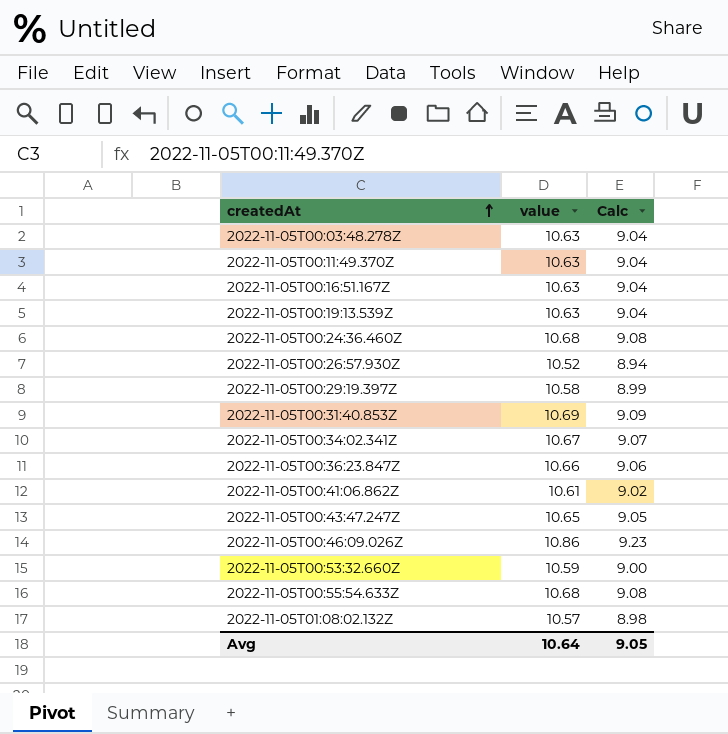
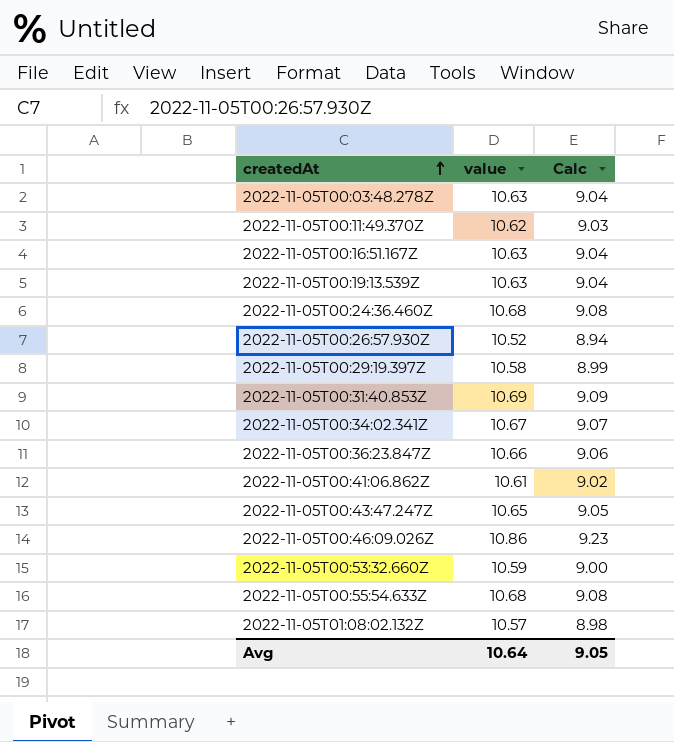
2022-11-05T00:11:49.370Z | value: 10.63 -> 10.62
2022-11-05T00:11:49.370Z | Calc: 9.04 -> 9.03

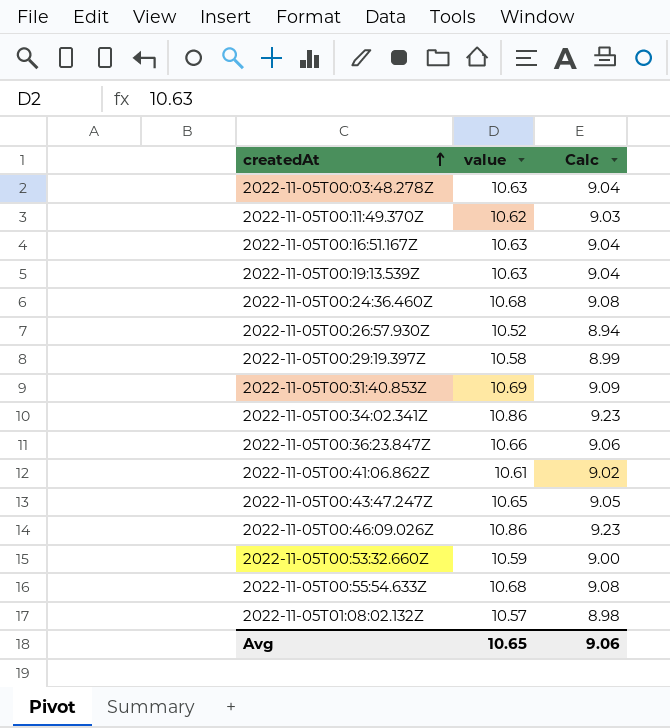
2022-11-05T00:34:02.341Z | value: 10.67 -> 10.86
2022-11-05T00:34:02.341Z | Calc: 9.07 -> 9.23
Avg | value: 10.64 -> 10.65
Avg | Calc: 9.05 -> 9.06

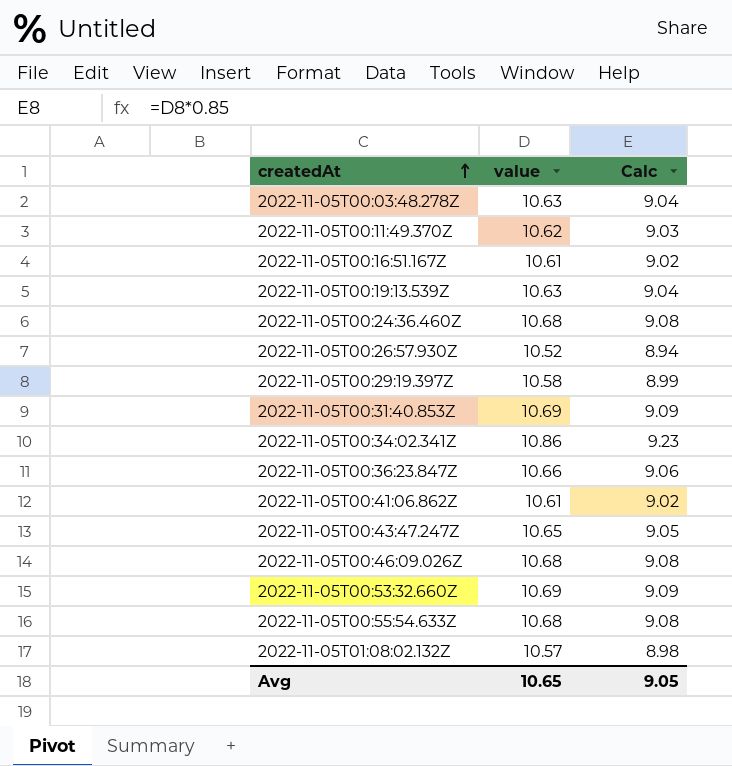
2022-11-05T00:16:51.167Z | value: 10.63 -> 10.61
2022-11-05T00:16:51.167Z | Calc: 9.04 -> 9.02
2022-11-05T00:46:09.026Z | value: 10.86 -> 10.68
2022-11-05T00:46:09.026Z | Calc: 9.23 -> 9.08
2022-11-05T00:53:32.660Z | value: 10.59 -> 10.69
2022-11-05T00:53:32.660Z | Calc: 9.00 -> 9.09
Avg | Calc: 9.06 -> 9.05

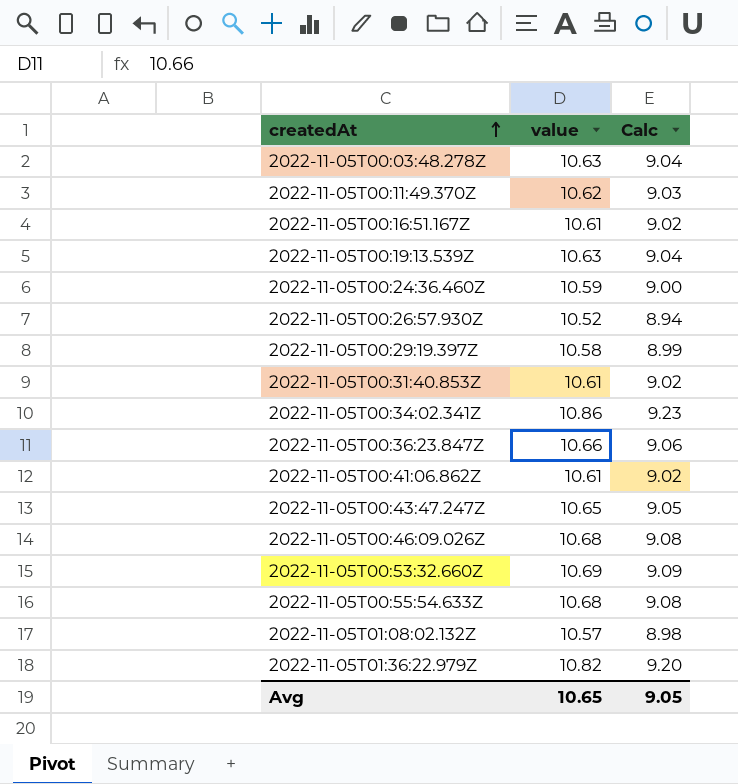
2022-11-05T00:24:36.460Z | value: 10.68 -> 10.59
2022-11-05T00:24:36.460Z | Calc: 9.08 -> 9.00
2022-11-05T00:31:40.853Z | value: 10.69 -> 10.61
2022-11-05T00:31:40.853Z | Calc: 9.09 -> 9.02
row 2022-11-05T01:36:22.979Z: none -> 10.82 | 9.20

